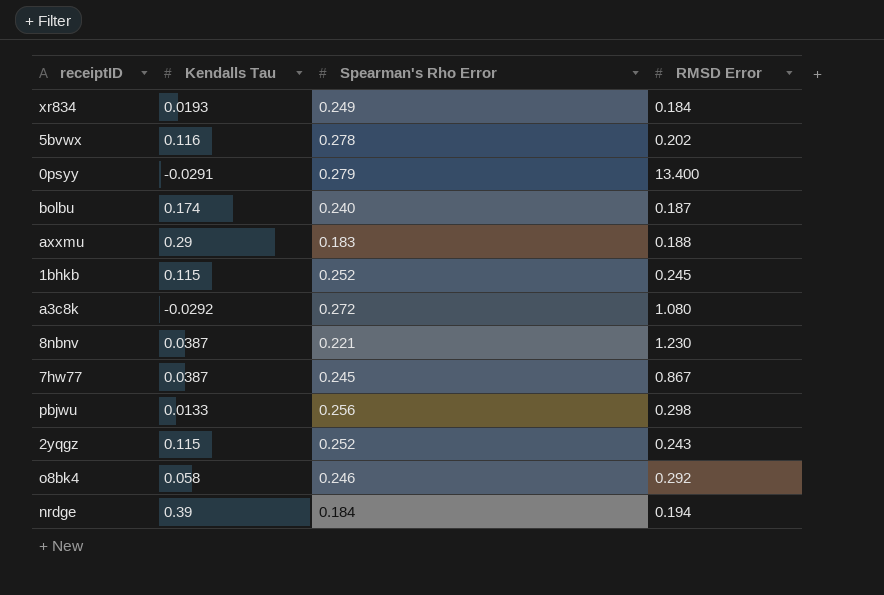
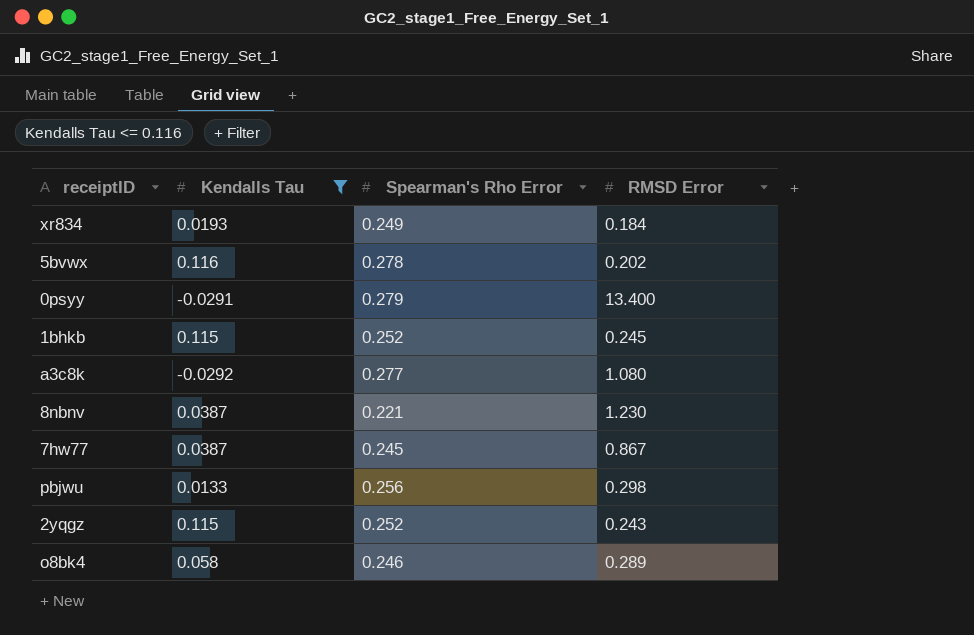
filter: none -> Kendalls Tau <= 0.116
a3c8k | Spearman's Rho Error: 0.272 -> 0.277
o8bk4 | RMSD Error: 0.292 -> 0.289

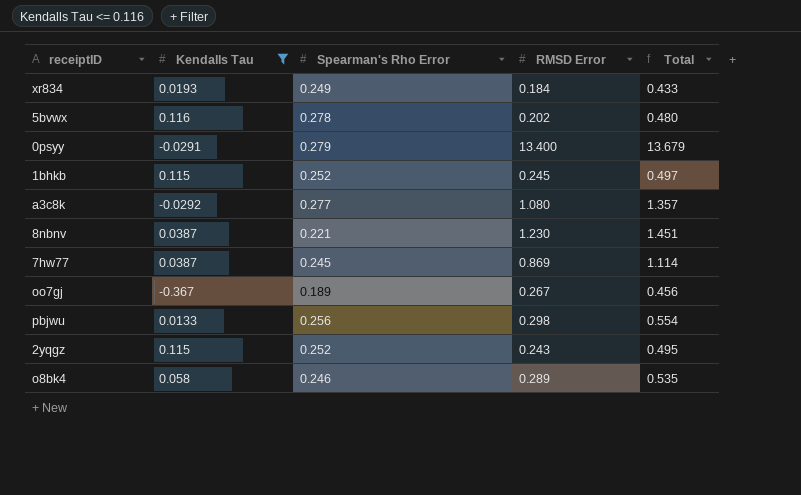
column Total | formula: none -> [Spearman's Rho Error] + [RMSD Error]
7hw77 | RMSD Error: 0.867 -> 0.869
row oo7gj: none -> -0.367 | 0.189 | 0.267 | 0.456

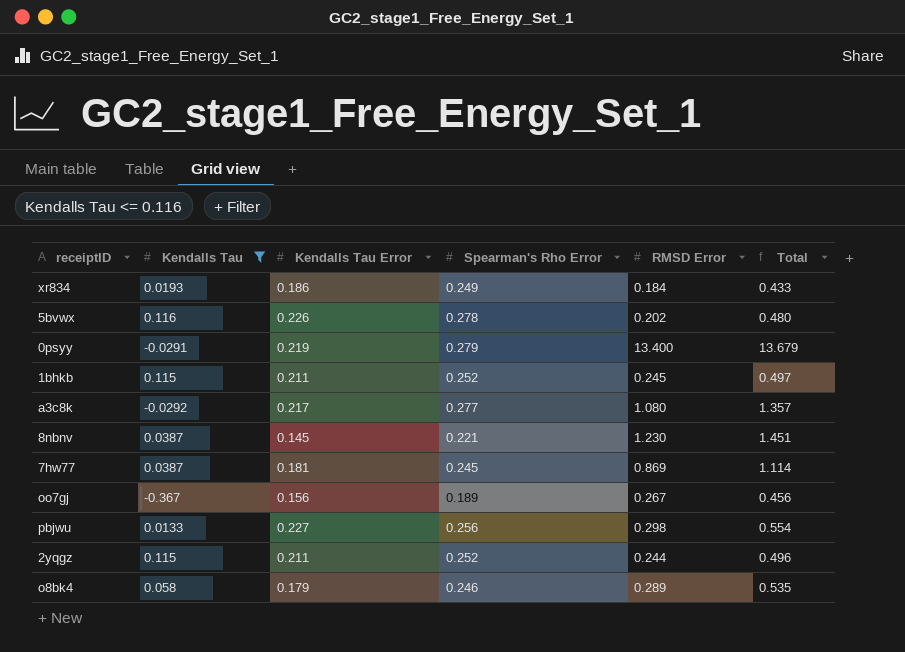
column Kendalls Tau Error | position: none -> 3
2yqgz | RMSD Error: 0.243 -> 0.244
2yqgz | Total: 0.495 -> 0.496

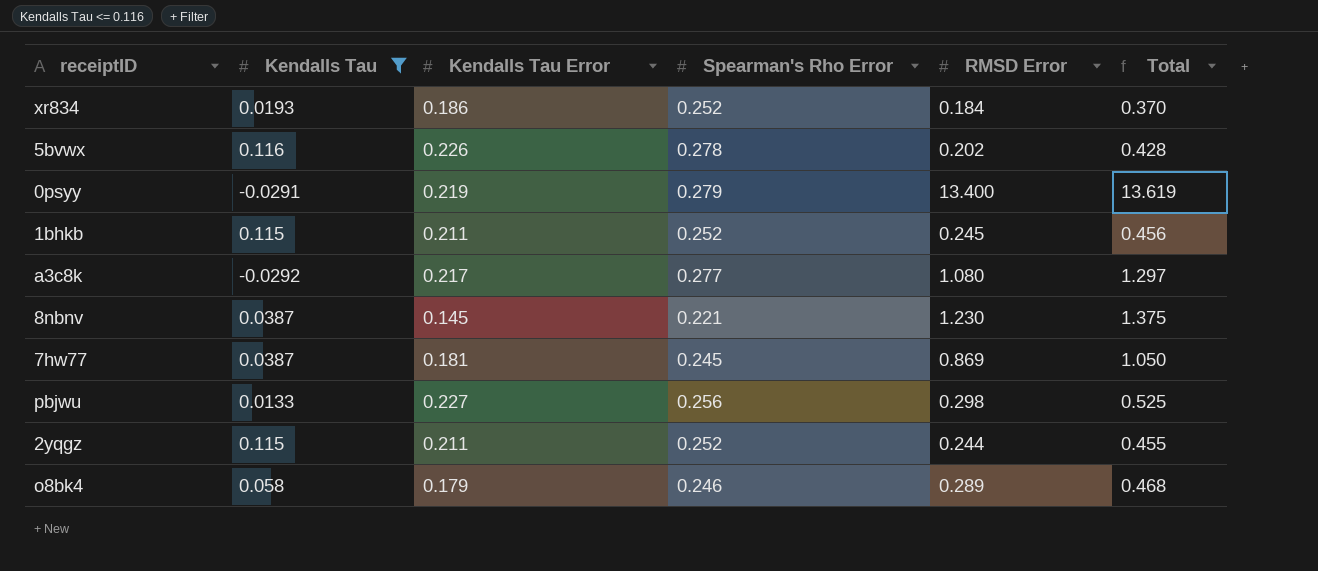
column Total | formula: [Spearman's Rho Error] + [RMSD Error] -> [Kendalls Tau Error] + [RMSD Error]
row oo7gj: -0.367 | 0.156 | 0.189 | 0.267 | 0.456 -> none
xr834 | Spearman's Rho Error: 0.249 -> 0.252

